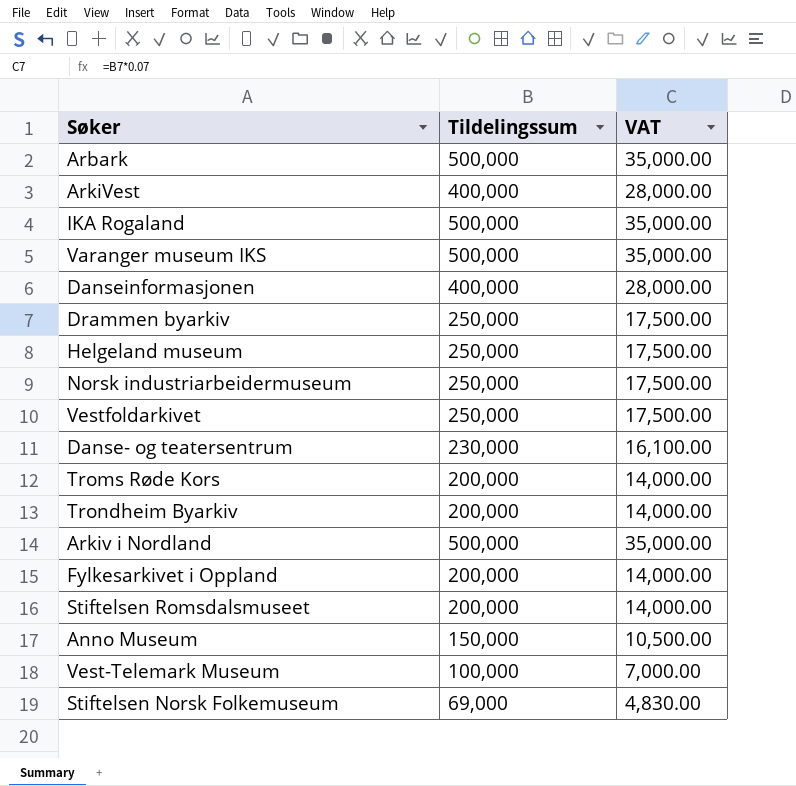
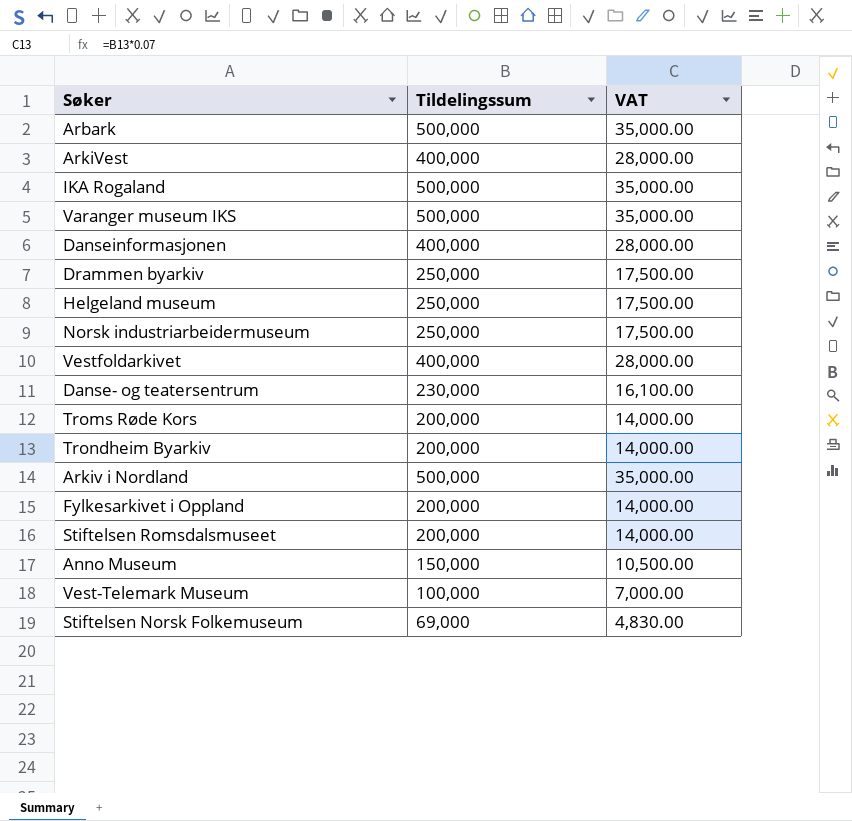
Vestfoldarkivet | Tildelingssum: 250,000 -> 400,000
Vestfoldarkivet | VAT: 17,500.00 -> 28,000.00

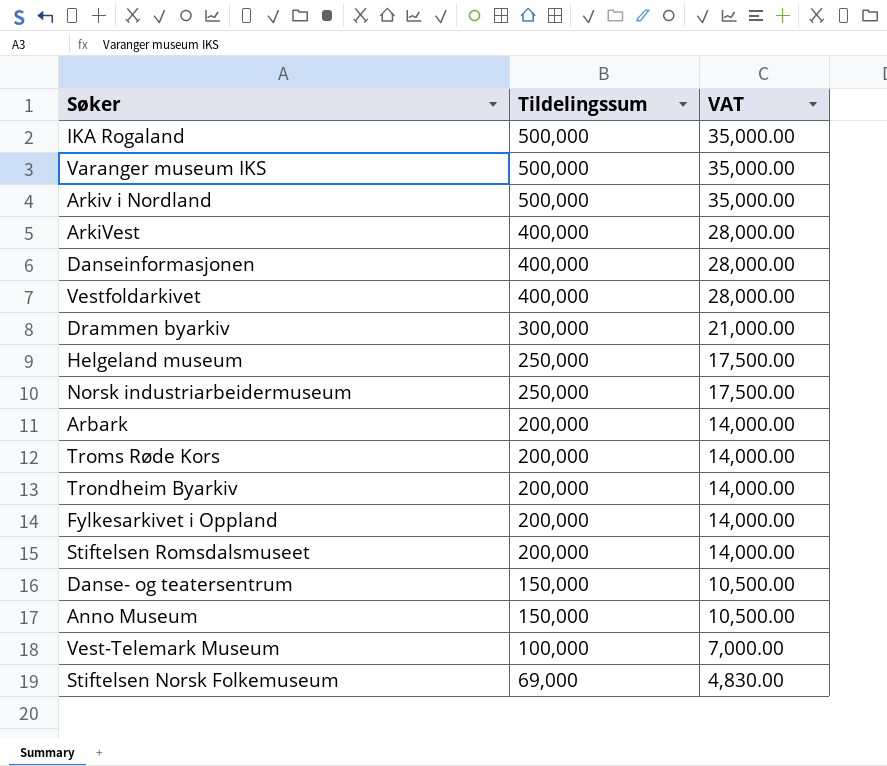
row order: none -> Tildelingssum descending
Drammen byarkiv | Tildelingssum: 250,000 -> 300,000
Drammen byarkiv | VAT: 17,500.00 -> 21,000.00
Arbark | Tildelingssum: 500,000 -> 200,000
Arbark | VAT: 35,000.00 -> 14,000.00
Danse- og teatersentrum | Tildelingssum: 230,000 -> 150,000
Danse- og teatersentrum | VAT: 16,100.00 -> 10,500.00

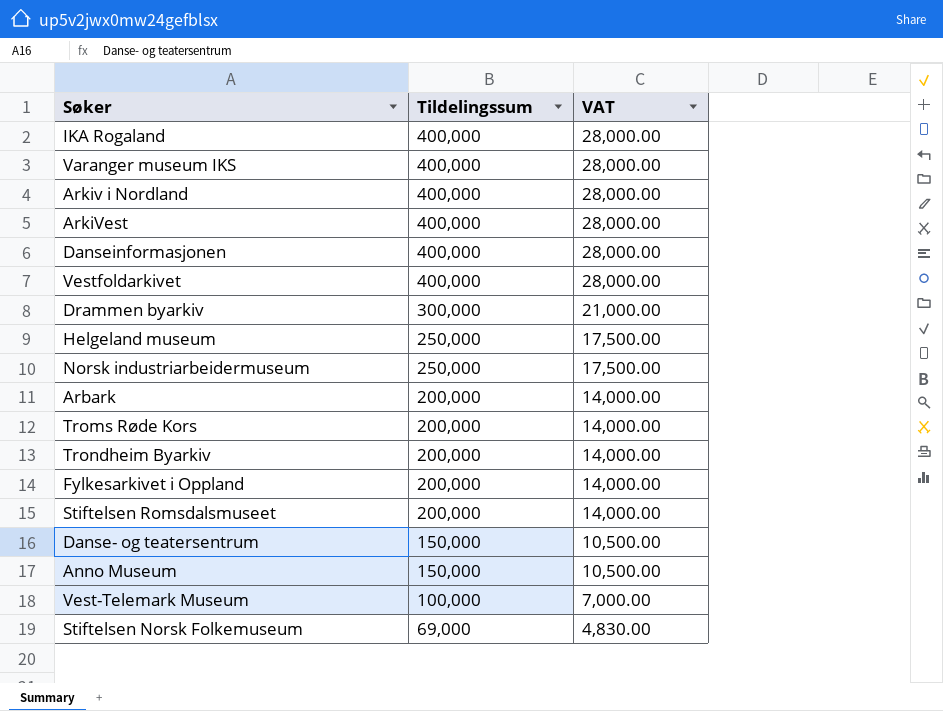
IKA Rogaland | Tildelingssum: 500,000 -> 400,000
IKA Rogaland | VAT: 35,000.00 -> 28,000.00
Varanger museum IKS | Tildelingssum: 500,000 -> 400,000
Varanger museum IKS | VAT: 35,000.00 -> 28,000.00
Arkiv i Nordland | Tildelingssum: 500,000 -> 400,000
Arkiv i Nordland | VAT: 35,000.00 -> 28,000.00

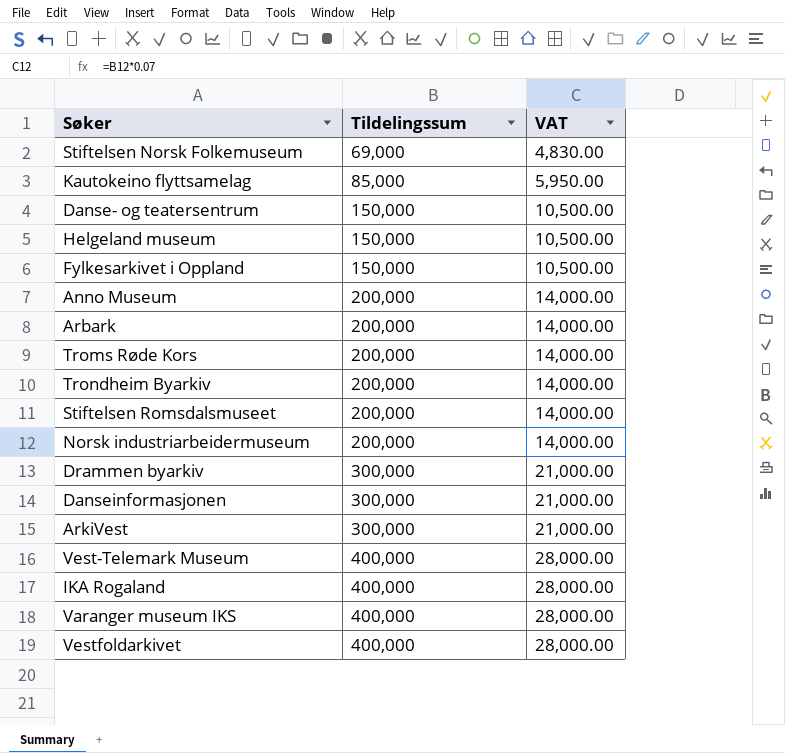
row order: Tildelingssum descending -> Tildelingssum ascending
row Arkiv i Nordland: 400,000 | 28,000.00 -> none
row Kautokeino flyttsamelag: none -> 85,000 | 5,950.00
Helgeland museum | Tildelingssum: 250,000 -> 150,000
Helgeland museum | VAT: 17,500.00 -> 10,500.00
Fylkesarkivet i Oppland | Tildelingssum: 200,000 -> 150,000
Fylkesarkivet i Oppland | VAT: 14,000.00 -> 10,500.00
Anno Museum | Tildelingssum: 150,000 -> 200,000
Anno Museum | VAT: 10,500.00 -> 14,000.00
Norsk industriarbeidermuseum | Tildelingssum: 250,000 -> 200,000
Norsk industriarbeidermuseum | VAT: 17,500.00 -> 14,000.00
Danseinformasjonen | Tildelingssum: 400,000 -> 300,000
Danseinformasjonen | VAT: 28,000.00 -> 21,000.00
ArkiVest | Tildelingssum: 400,000 -> 300,000
ArkiVest | VAT: 28,000.00 -> 21,000.00
Vest-Telemark Museum | Tildelingssum: 100,000 -> 400,000
Vest-Telemark Museum | VAT: 7,000.00 -> 28,000.00

